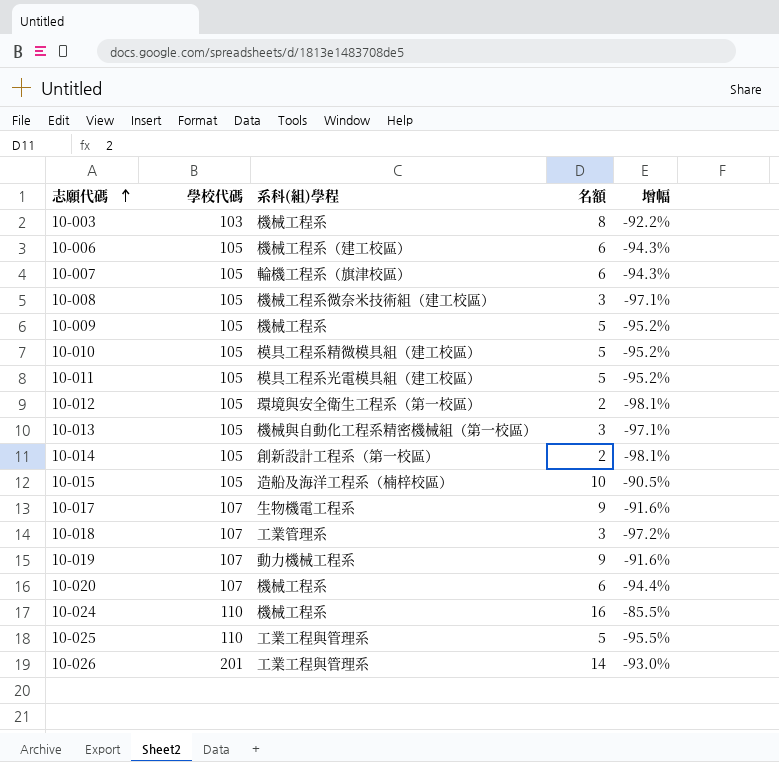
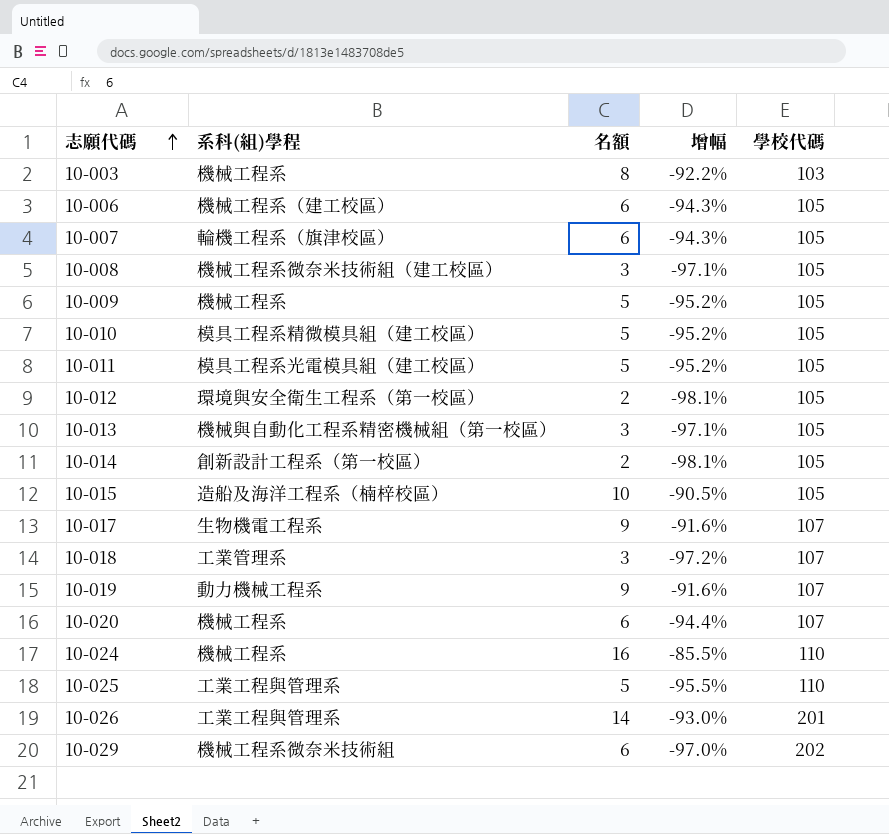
column 學校代碼 | position: 2 -> 5
row 10-029: none -> 機械工程系微奈米技術組 | 6 | -97.0% | 202

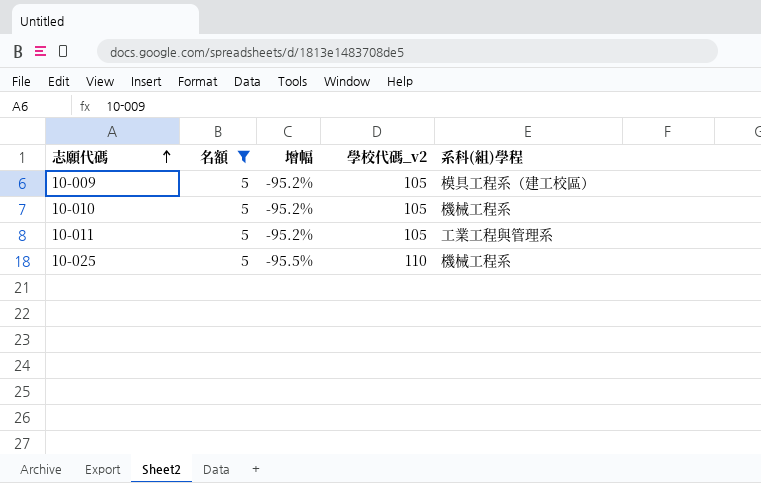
filter: none -> 名額 = 5
column name: 學校代碼 -> 學校代碼_v2
column 系科(組)學程 | position: 2 -> 5
10-009 | 系科(組)學程: 機械工程系 -> 模具工程系（建工校區）
10-010 | 系科(組)學程: 模具工程系精微模具組（建工校區） -> 機械工程系
10-011 | 系科(組)學程: 模具工程系光電模具組（建工校區） -> 工業工程與管理系
10-025 | 系科(組)學程: 工業工程與管理系 -> 機械工程系

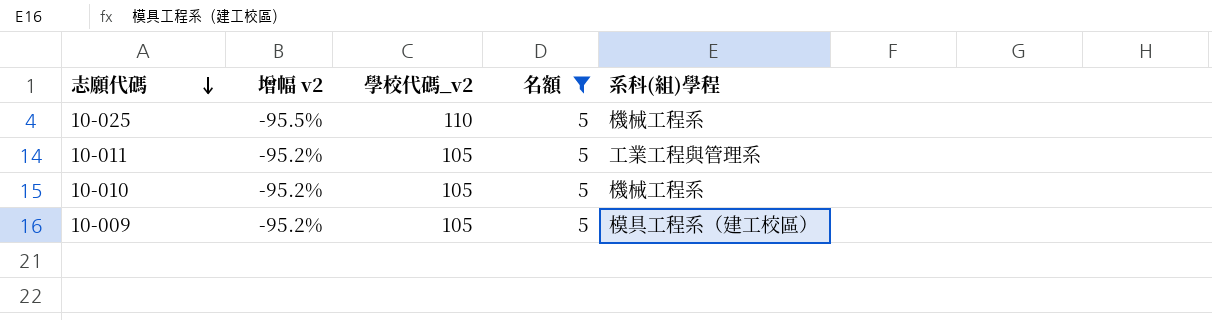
row order: 志願代碼 ascending -> 志願代碼 descending
column name: 增幅 -> 增幅 v2
column 名額 | position: 2 -> 4

